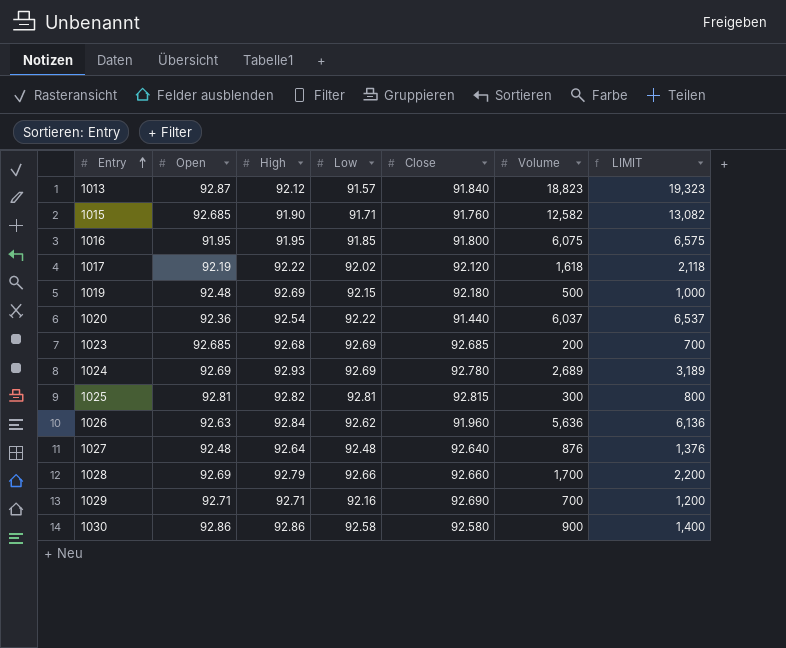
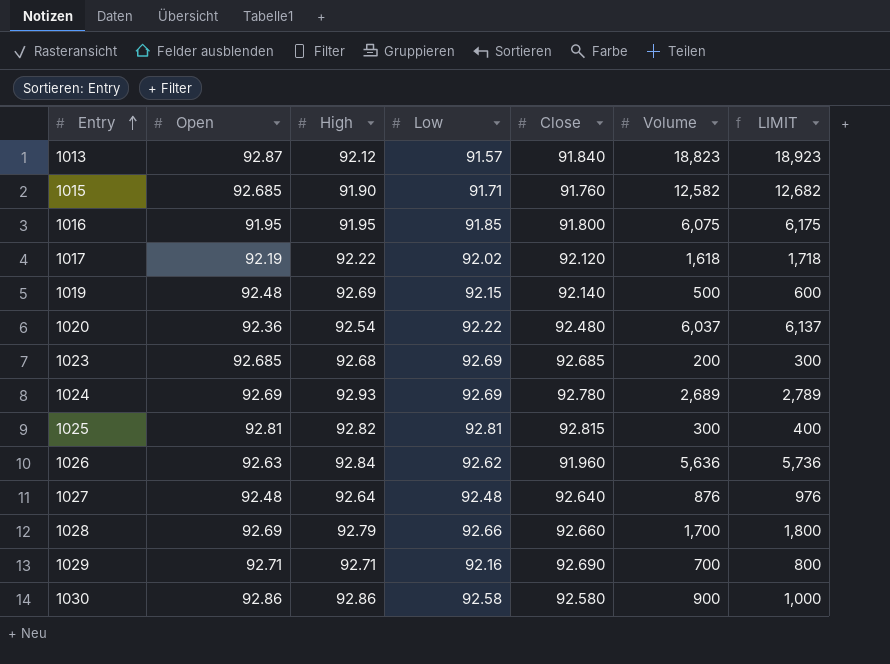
column LIMIT | formula: [Volume] + 500 -> [Volume] + 100
1019 | Close: 92.180 -> 92.140
1020 | Close: 91.440 -> 92.480

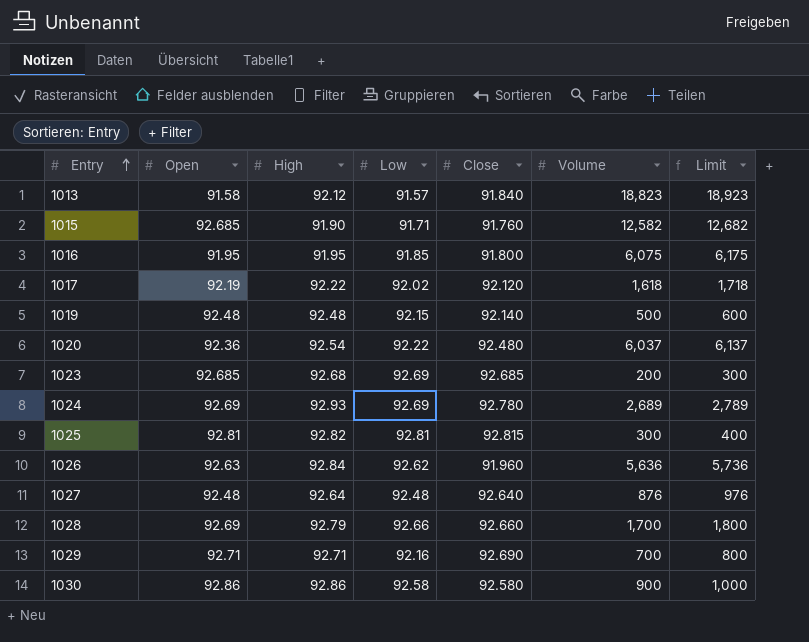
column name: LIMIT -> Limit
1013 | Open: 92.87 -> 91.58
1019 | High: 92.69 -> 92.48

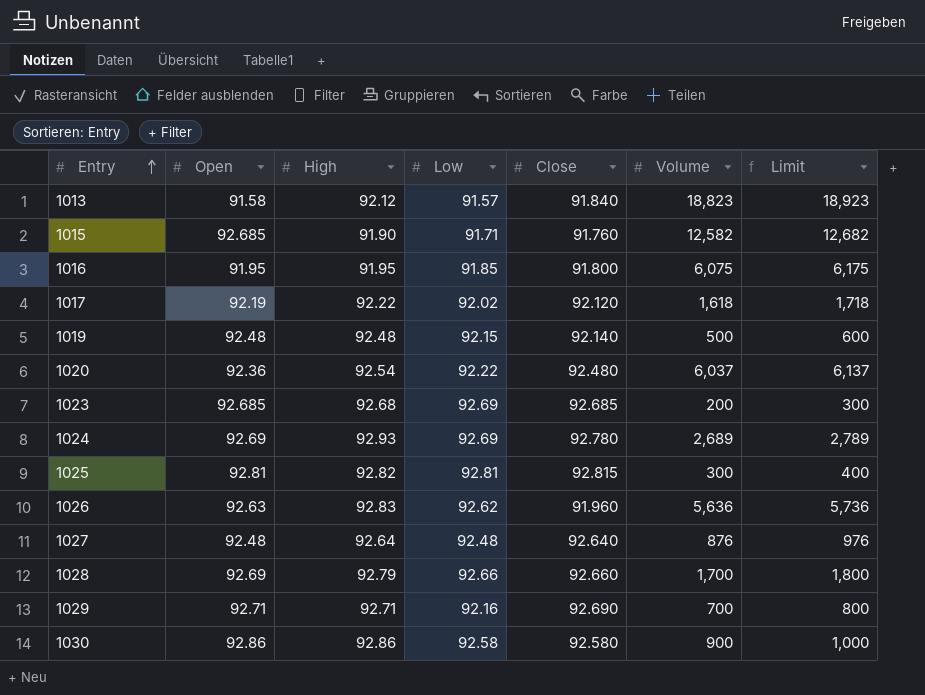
1026 | High: 92.84 -> 92.83

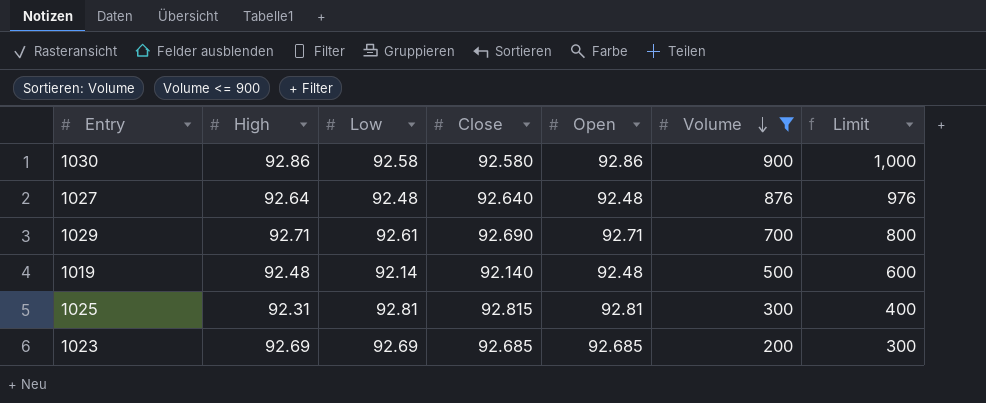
filter: none -> Volume <= 900
row order: Entry ascending -> Volume descending
column Open | position: 2 -> 5
1029 | Low: 92.16 -> 92.61
1019 | Low: 92.15 -> 92.14
1025 | High: 92.82 -> 92.31
1023 | High: 92.68 -> 92.69

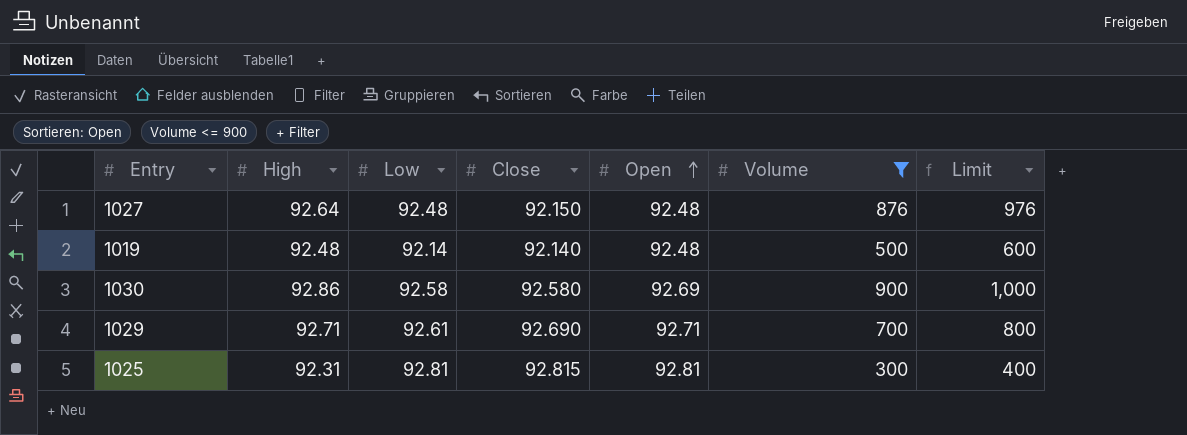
row order: Volume descending -> Open ascending
row 1023: 92.69 | 92.69 | 92.685 | 92.685 | 200 | 300 -> none
1027 | Close: 92.640 -> 92.150
1030 | Open: 92.86 -> 92.69

